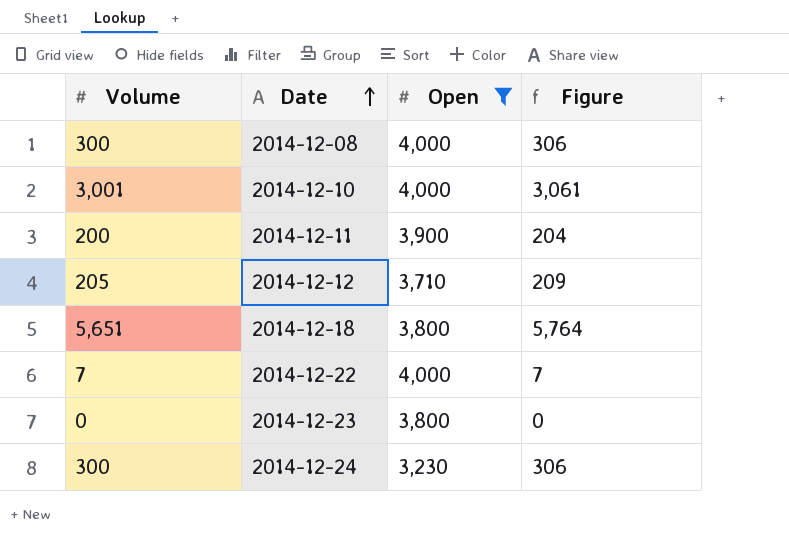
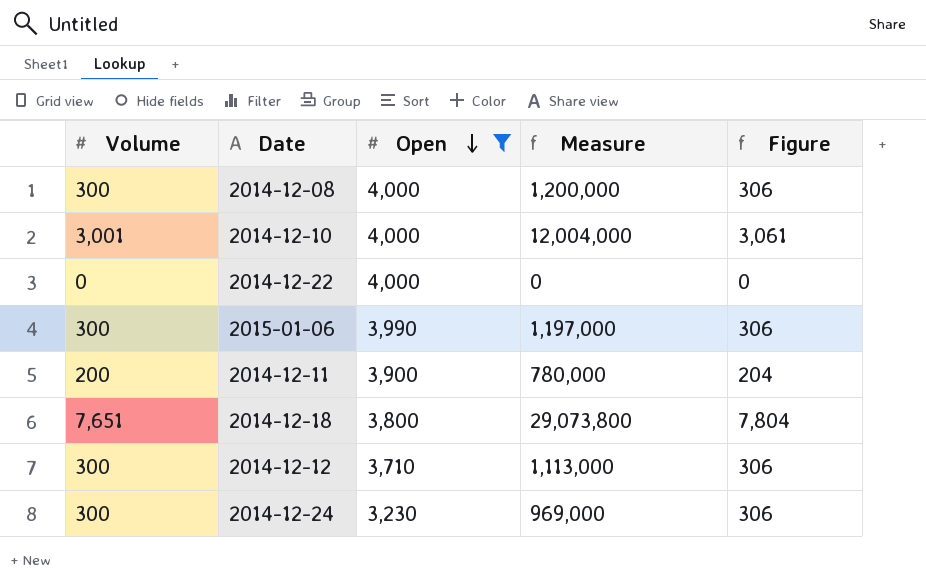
row order: Date ascending -> Open descending
column Measure | formula: none -> [Volume] * [Open]
row 2014-12-23: 0 | 3,800 | 0 -> none
2014-12-22 | Volume: 7 -> 0
2014-12-22 | Figure: 7 -> 0
row 2015-01-06: none -> 300 | 3,990 | 1,197,000 | 306
2014-12-18 | Volume: 5,651 -> 7,651
2014-12-18 | Figure: 5,764 -> 7,804
2014-12-12 | Volume: 205 -> 300
2014-12-12 | Figure: 209 -> 306

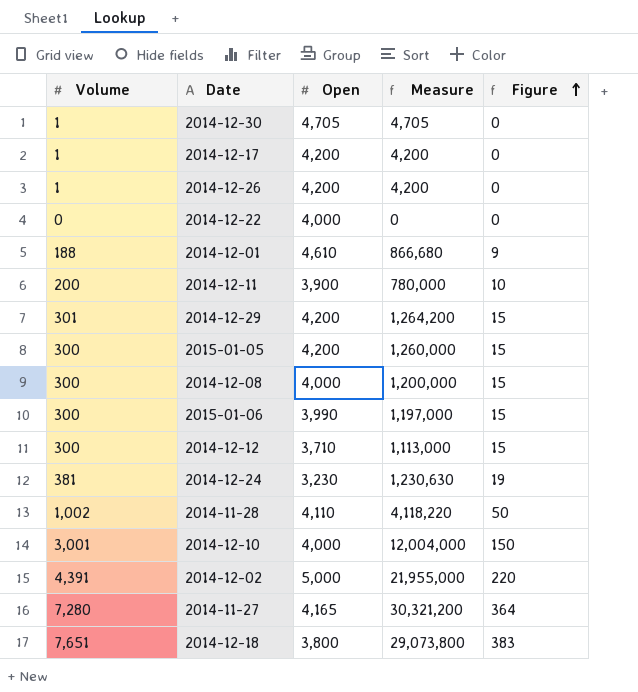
filter: Open <= 4,000 -> none
row order: Open descending -> Figure ascending
column Figure | formula: [Volume] * 1.02 -> [Volume] * 0.05
2014-12-24 | Volume: 300 -> 381
2014-12-24 | Measure: 969,000 -> 1,230,630

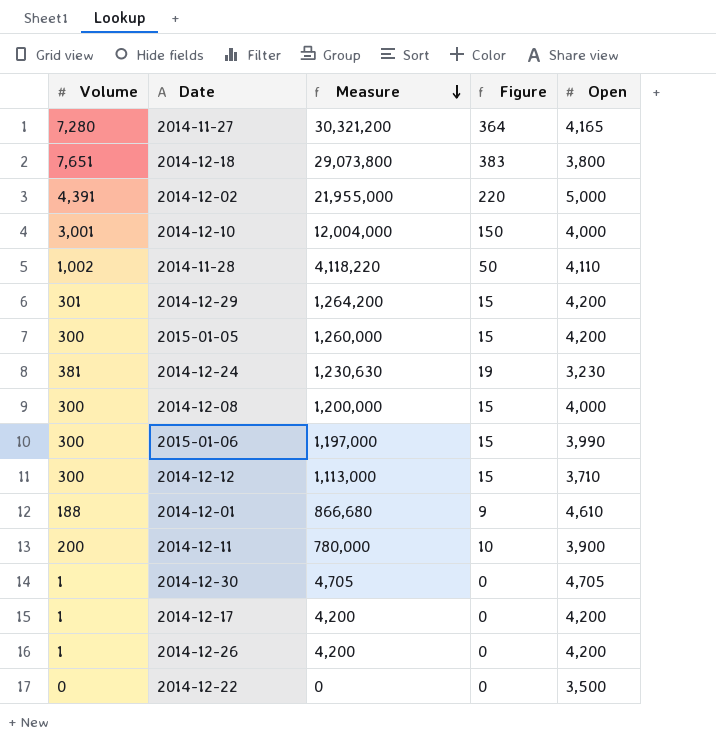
row order: Figure ascending -> Measure descending
column Open | position: 3 -> 5
2014-12-22 | Open: 4,000 -> 3,500

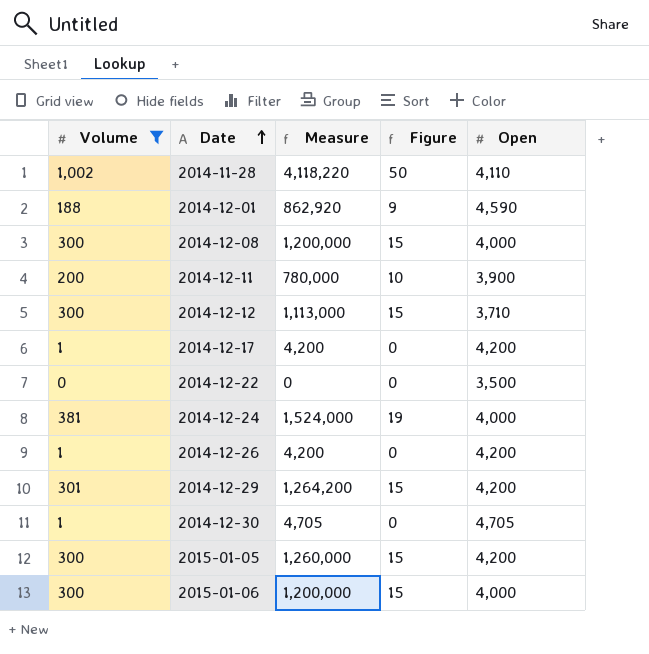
filter: none -> Volume <= 1,002
row order: Measure descending -> Date ascending
2014-12-01 | Measure: 866,680 -> 862,920
2014-12-01 | Open: 4,610 -> 4,590
2014-12-24 | Measure: 1,230,630 -> 1,524,000
2014-12-24 | Open: 3,230 -> 4,000
2015-01-06 | Measure: 1,197,000 -> 1,200,000
2015-01-06 | Open: 3,990 -> 4,000

